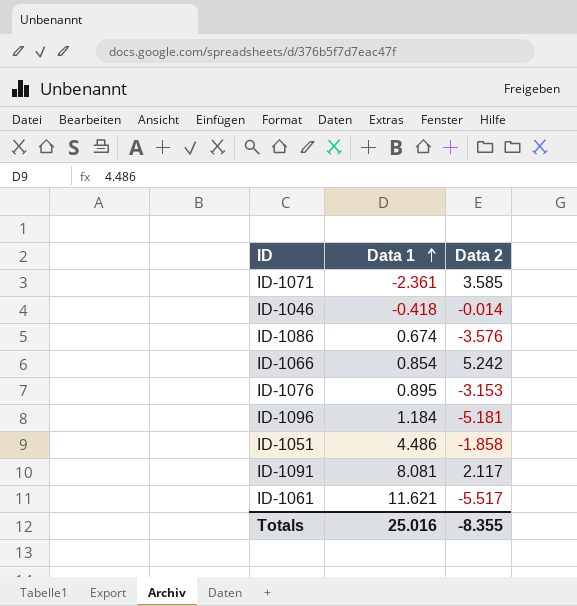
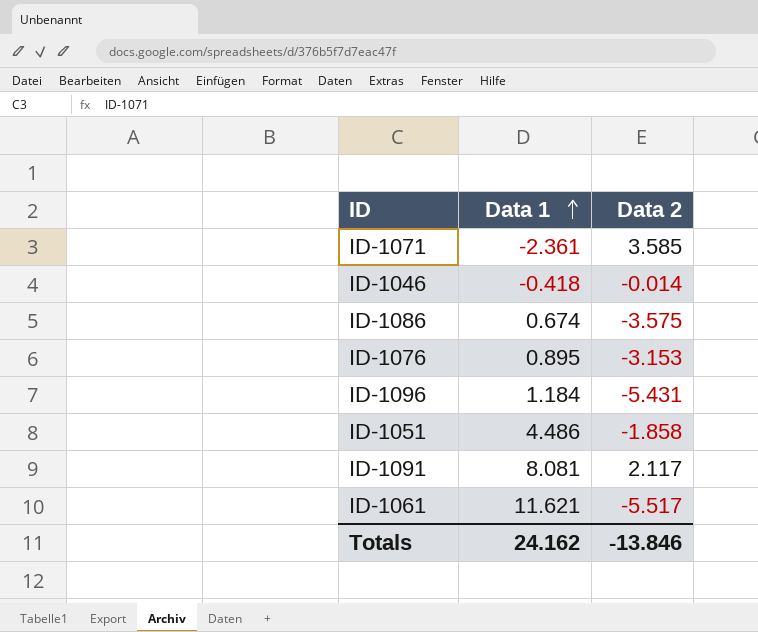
row ID-1066: 0.854 | 5.242 -> none
ID-1086 | Data 2: -3.576 -> -3.575
ID-1096 | Data 2: -5.181 -> -5.431
Totals | Data 1: 25.016 -> 24.162
Totals | Data 2: -8.355 -> -13.846

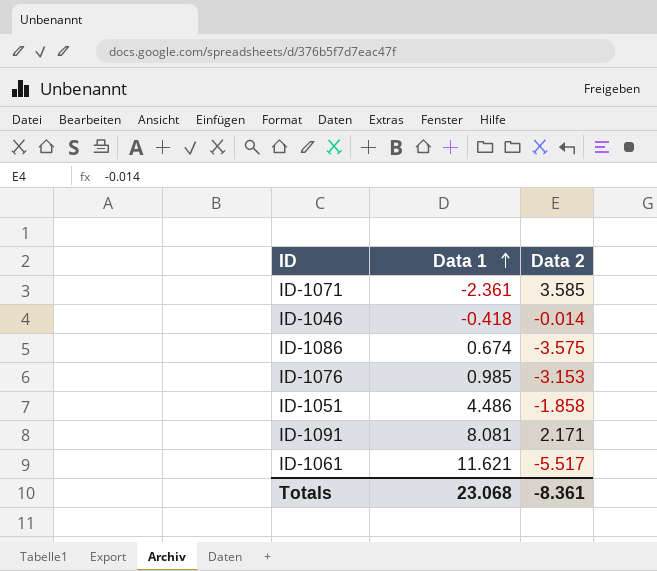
row ID-1096: 1.184 | -5.431 -> none
ID-1076 | Data 1: 0.895 -> 0.985
ID-1091 | Data 2: 2.117 -> 2.171
Totals | Data 1: 24.162 -> 23.068
Totals | Data 2: -13.846 -> -8.361

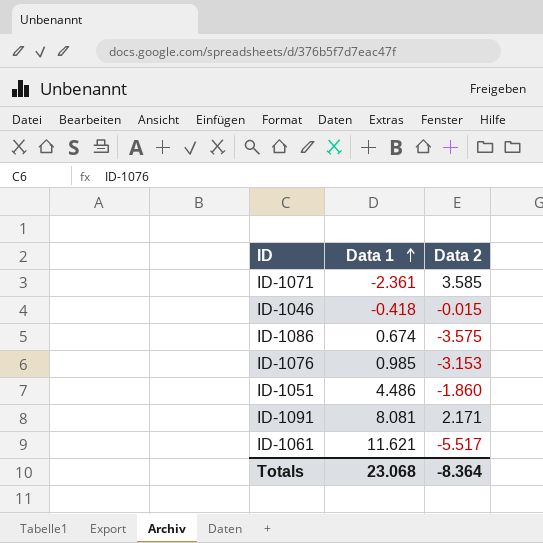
ID-1046 | Data 2: -0.014 -> -0.015
ID-1051 | Data 2: -1.858 -> -1.860
Totals | Data 2: -8.361 -> -8.364

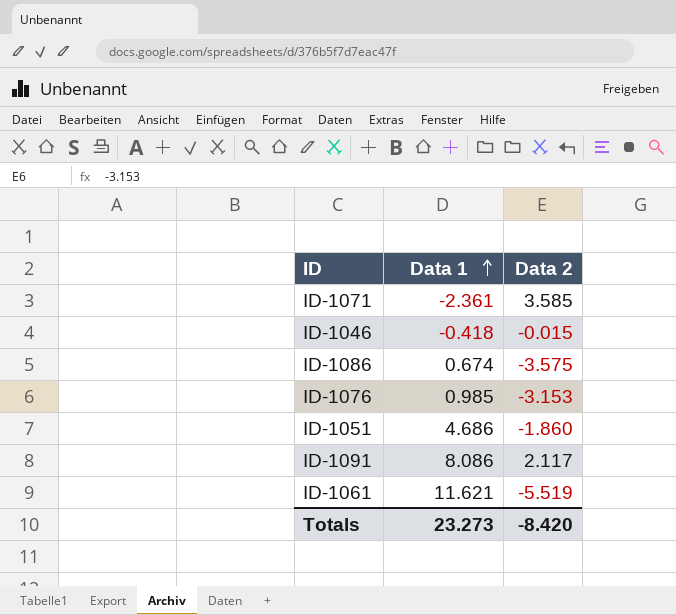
ID-1051 | Data 1: 4.486 -> 4.686
ID-1091 | Data 1: 8.081 -> 8.086
ID-1091 | Data 2: 2.171 -> 2.117
ID-1061 | Data 2: -5.517 -> -5.519
Totals | Data 1: 23.068 -> 23.273
Totals | Data 2: -8.364 -> -8.420

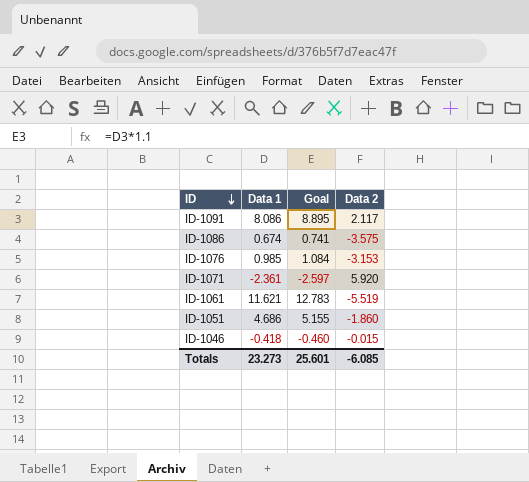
row order: Data 1 ascending -> ID descending
column Goal | formula: none -> [Data 1] * 1.1
ID-1071 | Data 2: 3.585 -> 5.920
Totals | Data 2: -8.420 -> -6.085

